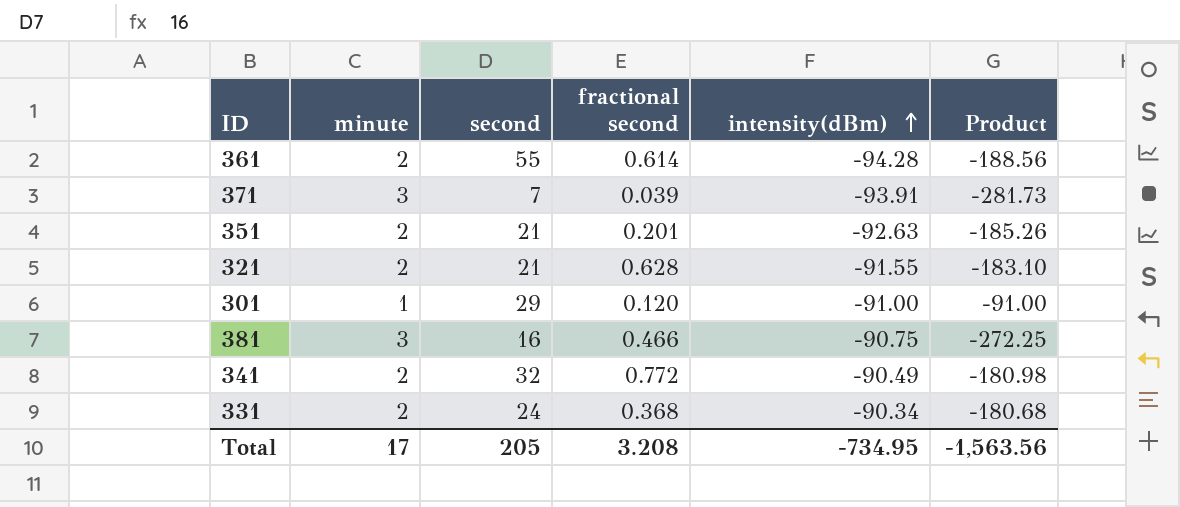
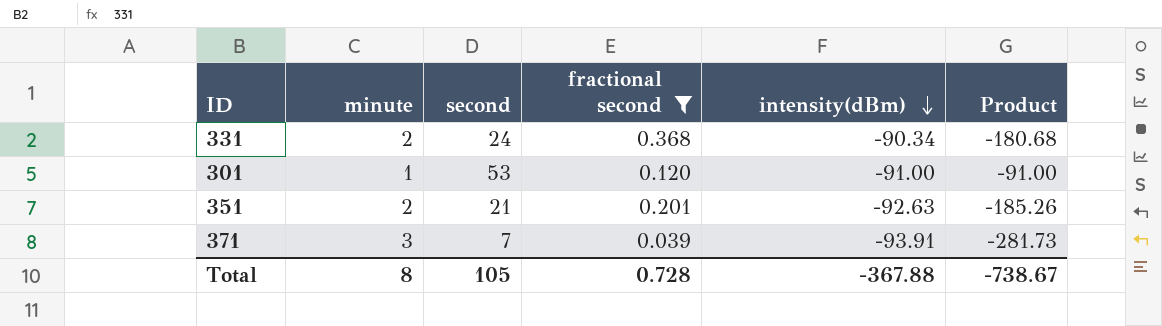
filter: none -> fractional second <= 0.368
row order: intensity(dBm) ascending -> intensity(dBm) descending
301 | second: 29 -> 53
Total | minute: 17 -> 8
Total | second: 205 -> 105
Total | fractional second: 3.208 -> 0.728
Total | intensity(dBm): -734.95 -> -367.88
Total | Product: -1,563.56 -> -738.67

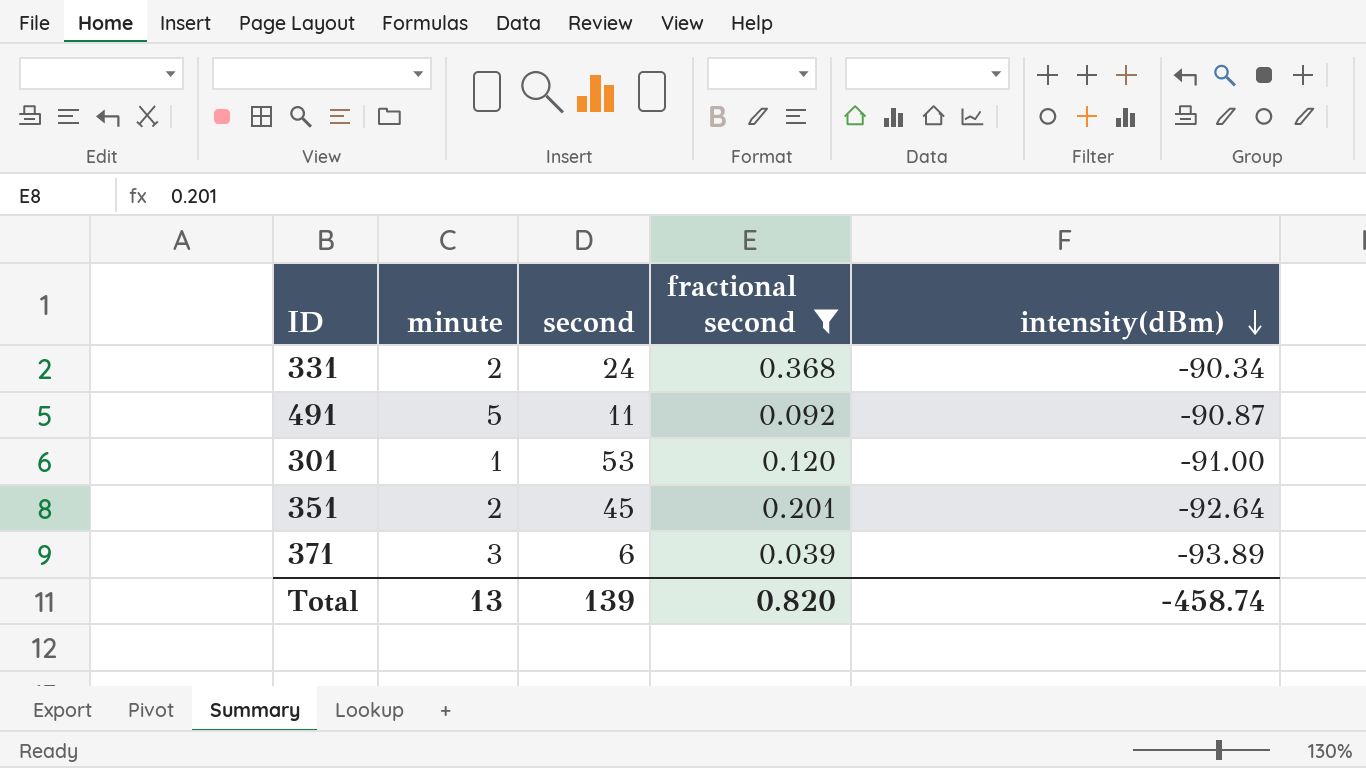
column Product | formula: [minute] * [intensity(dBm)] -> none
row 491: none -> 5 | 11 | 0.092 | -90.87
351 | second: 21 -> 45
351 | intensity(dBm): -92.63 -> -92.64
371 | second: 7 -> 6
371 | intensity(dBm): -93.91 -> -93.89
Total | minute: 8 -> 13
Total | second: 105 -> 139
Total | fractional second: 0.728 -> 0.820
Total | intensity(dBm): -367.88 -> -458.74

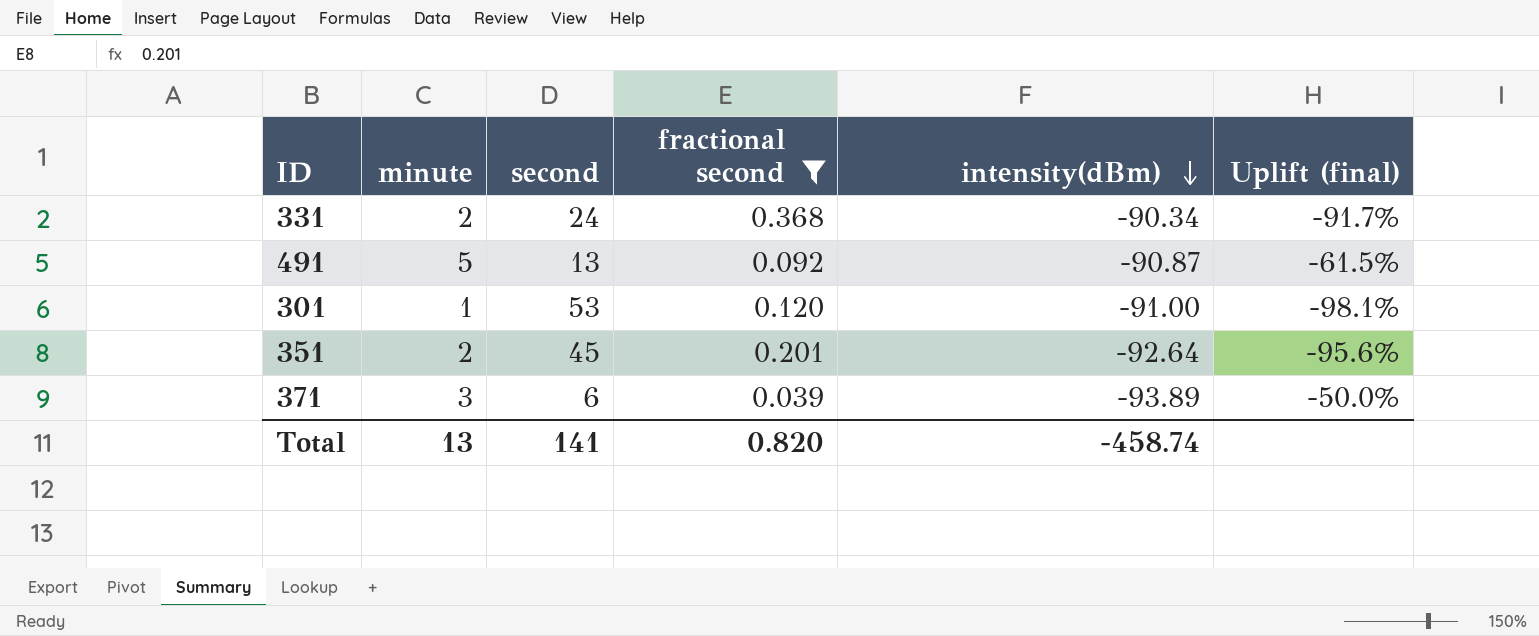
column Uplift (final) | formula: none -> ([minute] - [second]) / [second]
491 | second: 11 -> 13
Total | second: 139 -> 141

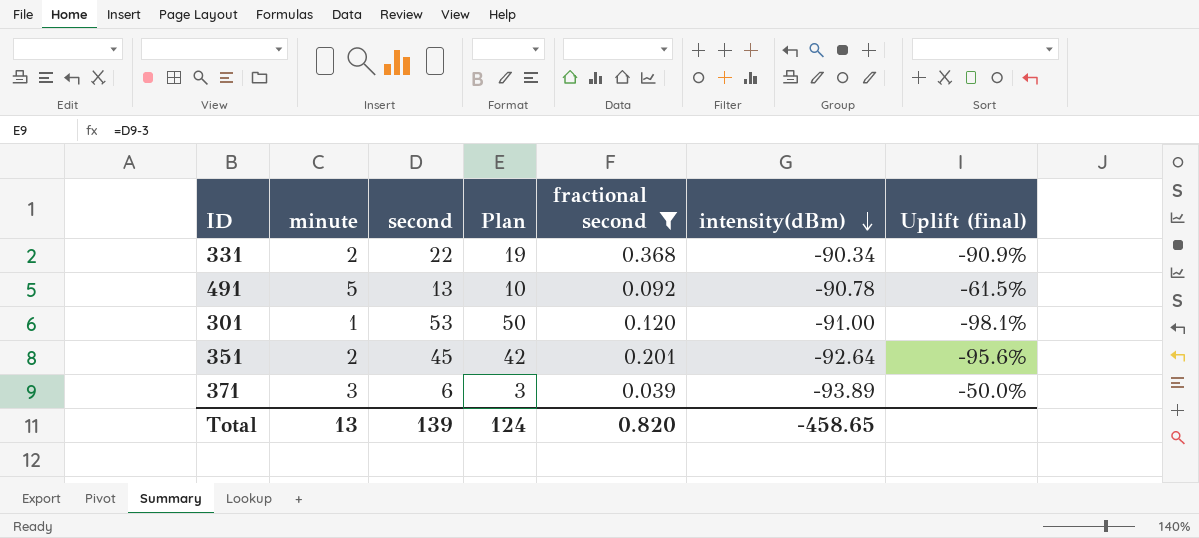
column Plan | formula: none -> [second] - 3
331 | second: 24 -> 22
331 | Uplift (final): -91.7% -> -90.9%
491 | intensity(dBm): -90.87 -> -90.78
Total | second: 141 -> 139
Total | intensity(dBm): -458.74 -> -458.65

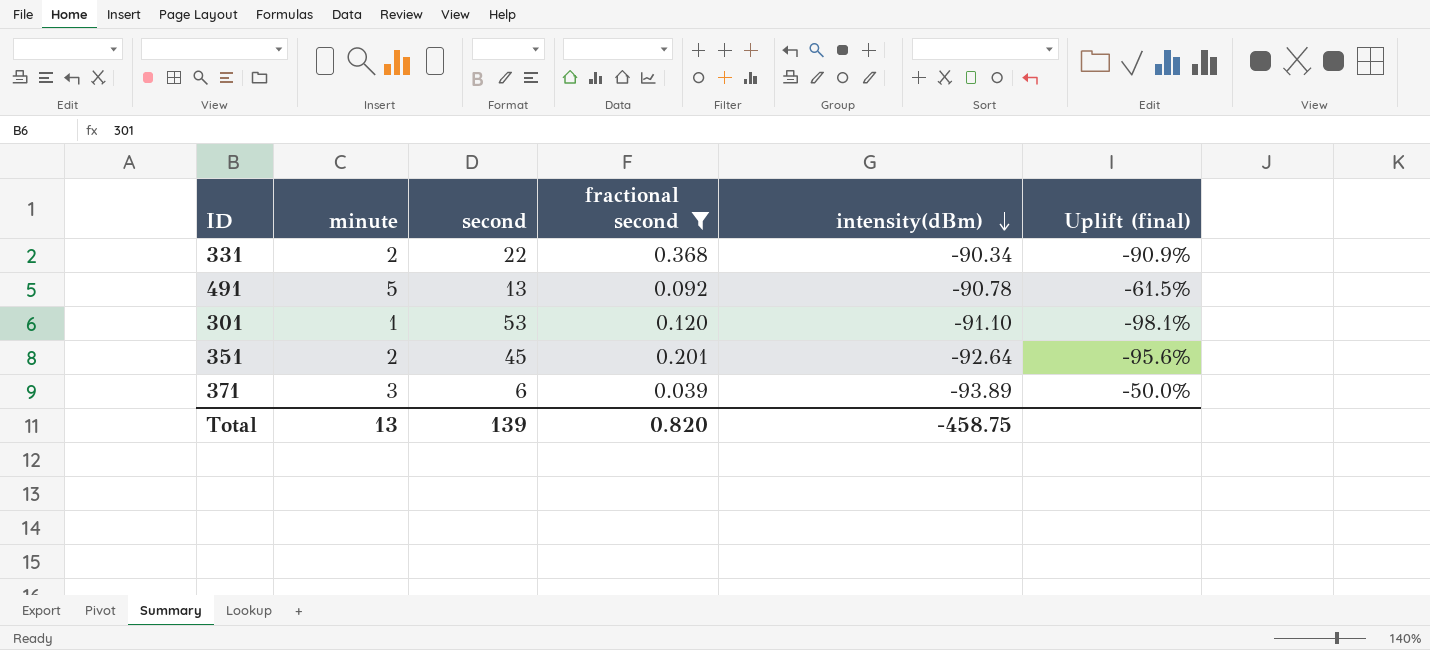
column Plan | formula: [second] - 3 -> none
301 | intensity(dBm): -91.00 -> -91.10
Total | intensity(dBm): -458.65 -> -458.75

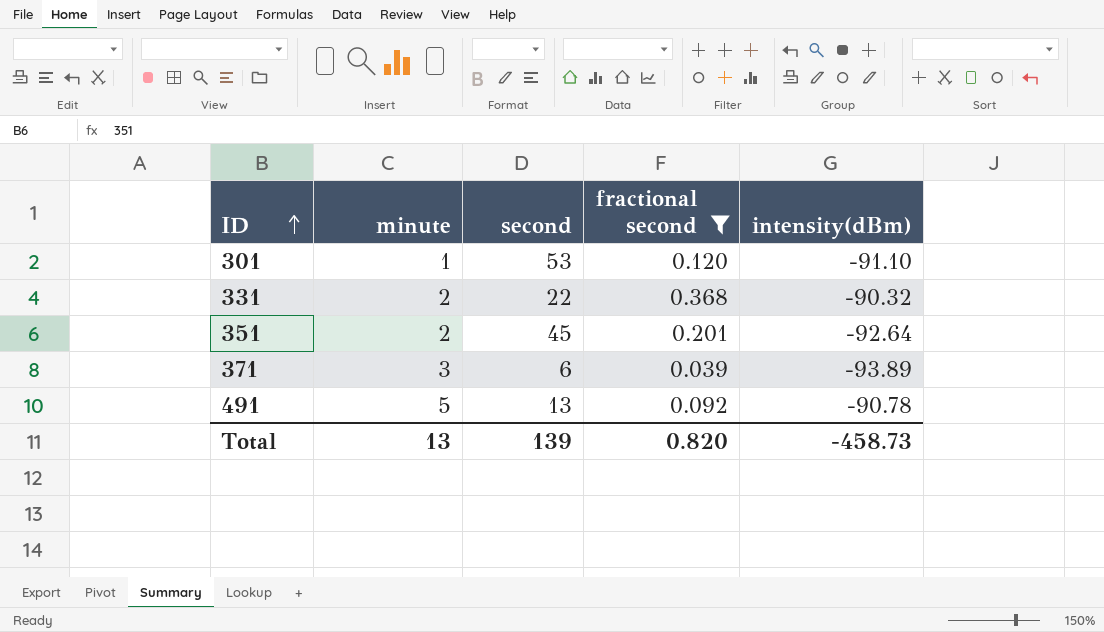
row order: intensity(dBm) descending -> ID ascending
column Uplift (final) | formula: ([minute] - [second]) / [second] -> none
331 | intensity(dBm): -90.34 -> -90.32
Total | intensity(dBm): -458.75 -> -458.73

